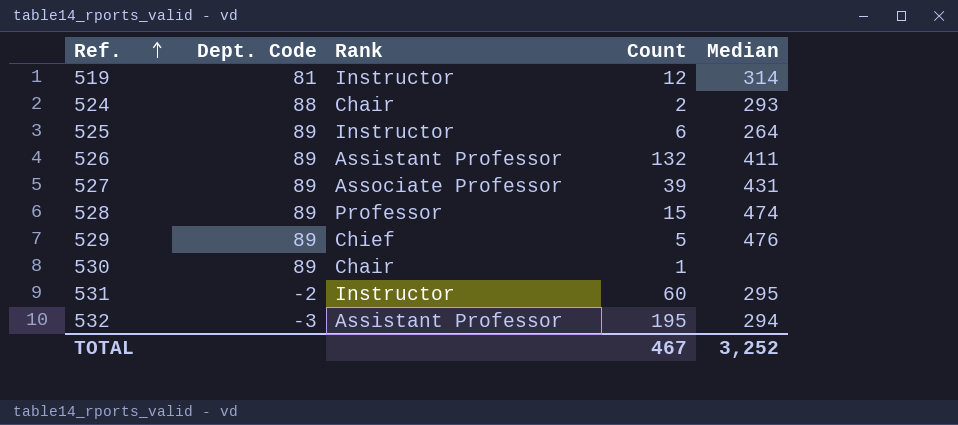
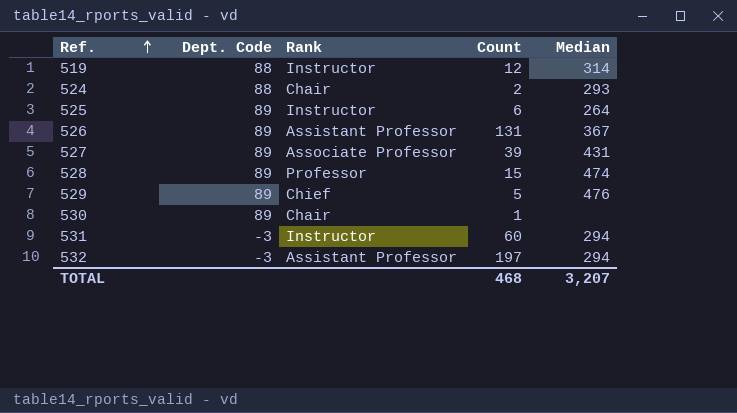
519 | Dept. Code: 81 -> 88
526 | Count: 132 -> 131
526 | Median: 411 -> 367
531 | Dept. Code: -2 -> -3
531 | Median: 295 -> 294
532 | Count: 195 -> 197
TOTAL | Count: 467 -> 468
TOTAL | Median: 3,252 -> 3,207

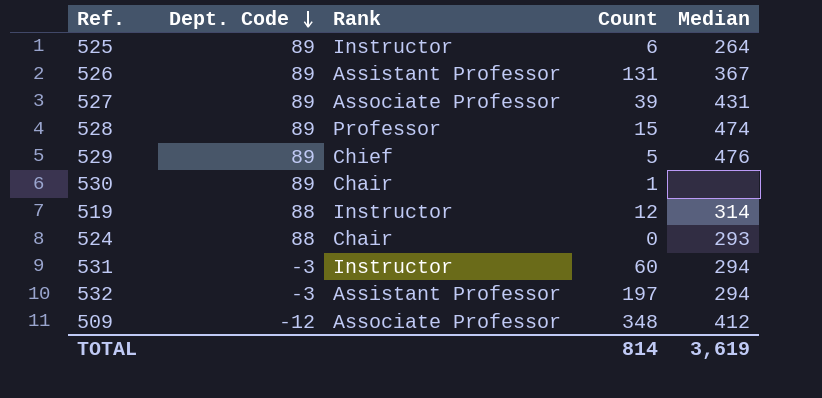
row order: Ref. ascending -> Dept. Code descending
524 | Count: 2 -> 0
row 509: none -> -12 | Associate Professor | 348 | 412
TOTAL | Count: 468 -> 814
TOTAL | Median: 3,207 -> 3,619

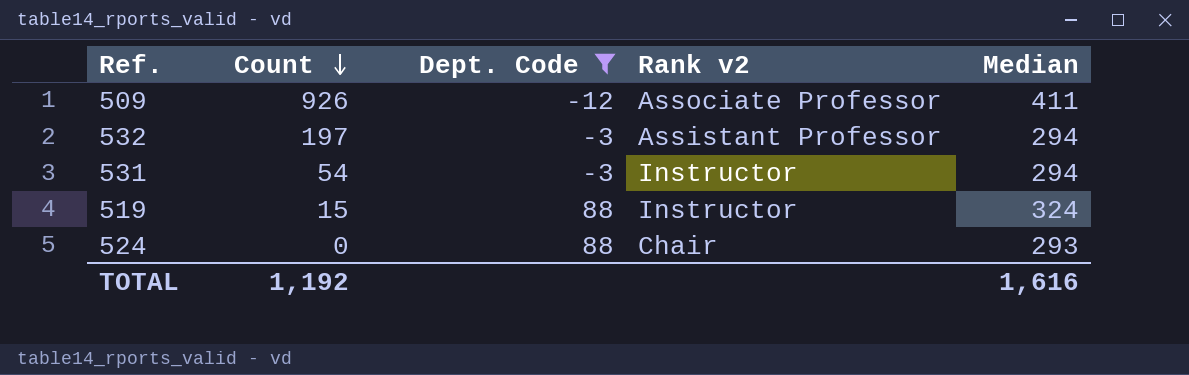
filter: none -> Dept. Code != 89
row order: Dept. Code descending -> Count descending
column Count | position: 4 -> 2
column name: Rank -> Rank v2
509 | Count: 348 -> 926
509 | Median: 412 -> 411
531 | Count: 60 -> 54
519 | Count: 12 -> 15
519 | Median: 314 -> 324
TOTAL | Count: 814 -> 1,192
TOTAL | Median: 3,619 -> 1,616

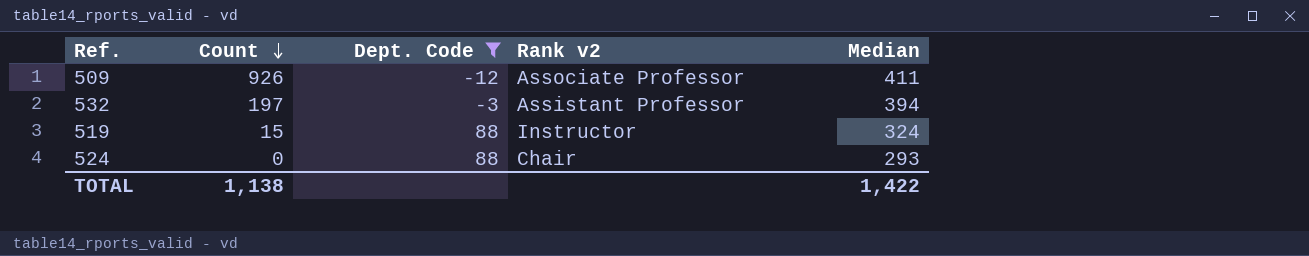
row 531: 54 | -3 | Instructor | 294 -> none
532 | Median: 294 -> 394
TOTAL | Count: 1,192 -> 1,138
TOTAL | Median: 1,616 -> 1,422

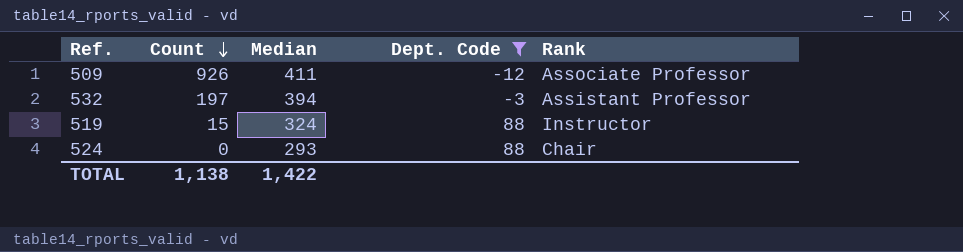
column Median | position: 5 -> 3
column name: Rank v2 -> Rank

